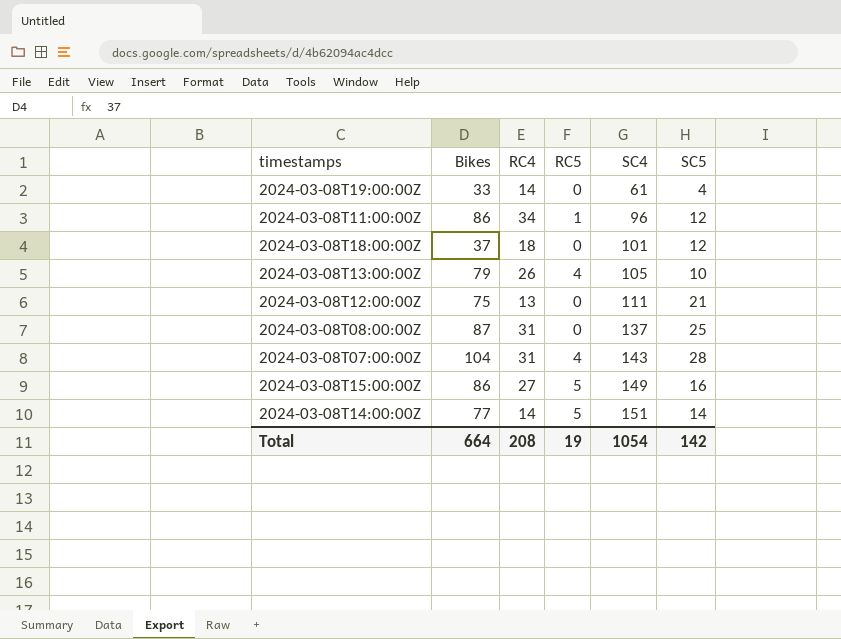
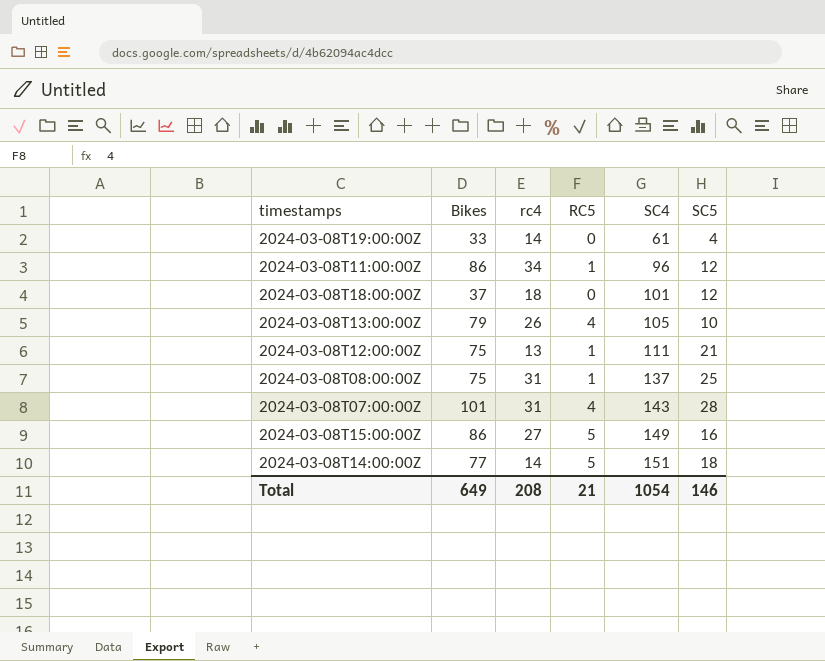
column name: RC4 -> rc4
2024-03-08T12:00:00Z | RC5: 0 -> 1
2024-03-08T08:00:00Z | Bikes: 87 -> 75
2024-03-08T08:00:00Z | RC5: 0 -> 1
2024-03-08T07:00:00Z | Bikes: 104 -> 101
2024-03-08T14:00:00Z | SC5: 14 -> 18
Total | Bikes: 664 -> 649
Total | RC5: 19 -> 21
Total | SC5: 142 -> 146

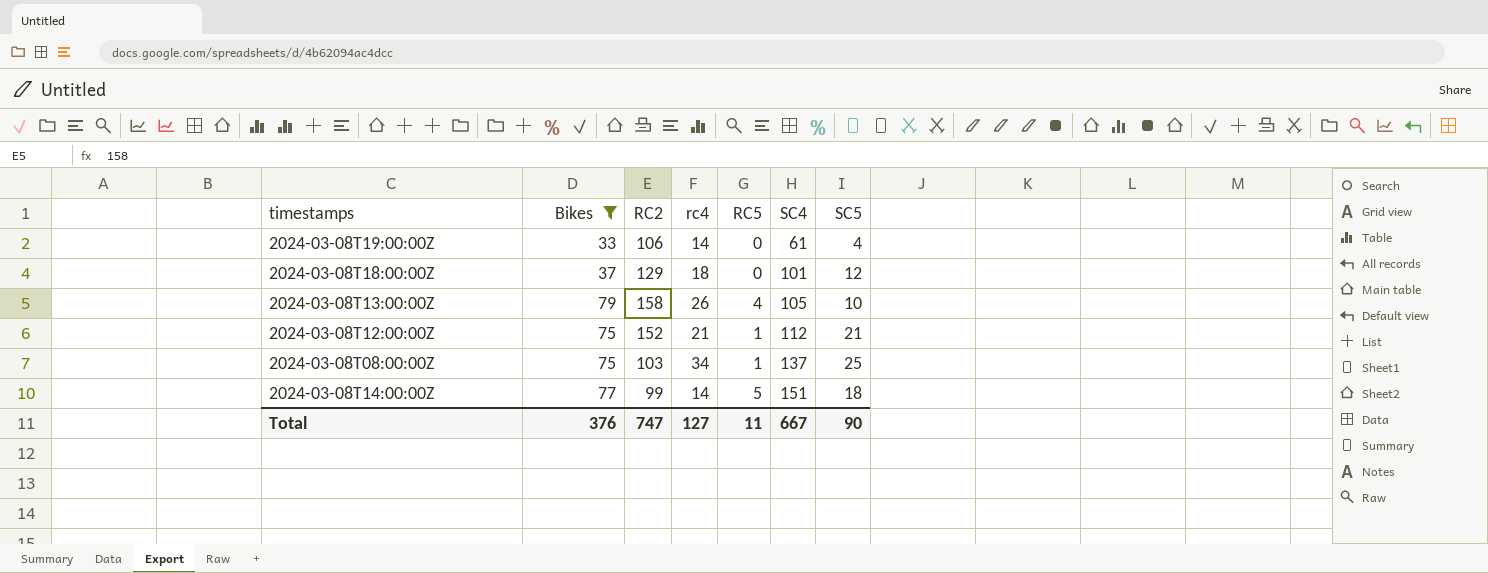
filter: none -> Bikes <= 79
column RC2 | position: none -> 3
2024-03-08T12:00:00Z | rc4: 13 -> 21
2024-03-08T12:00:00Z | SC4: 111 -> 112
2024-03-08T08:00:00Z | rc4: 31 -> 34
Total | Bikes: 649 -> 376
Total | rc4: 208 -> 127
Total | RC5: 21 -> 11
Total | SC4: 1054 -> 667
Total | SC5: 146 -> 90

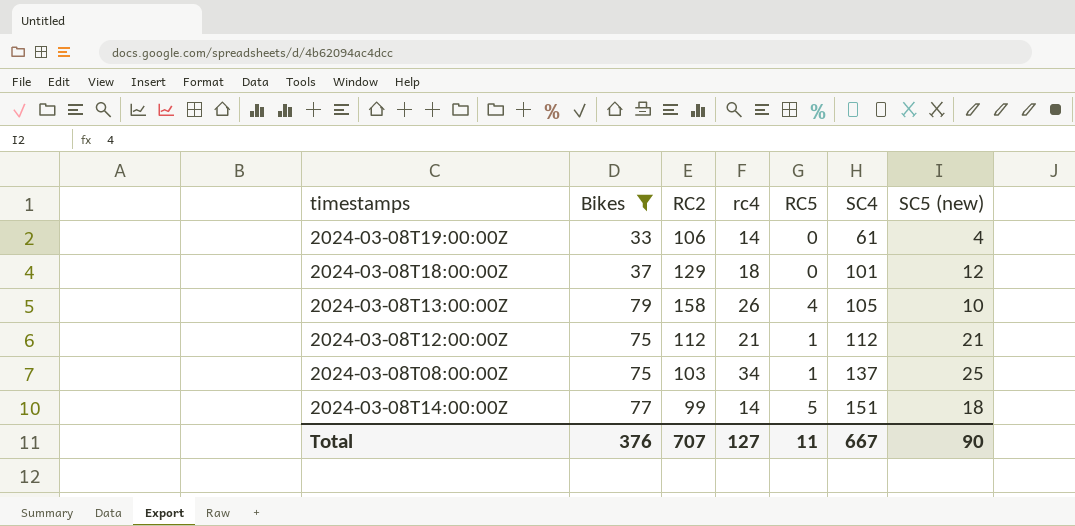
column name: SC5 -> SC5 (new)
2024-03-08T12:00:00Z | RC2: 152 -> 112
Total | RC2: 747 -> 707

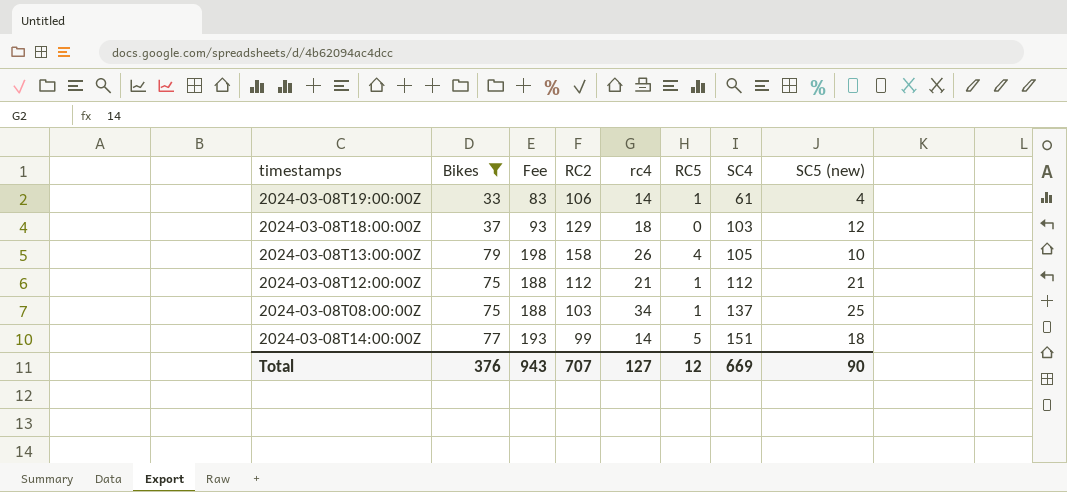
column Fee | formula: none -> [Bikes] * 2.5
2024-03-08T19:00:00Z | RC5: 0 -> 1
2024-03-08T18:00:00Z | SC4: 101 -> 103
Total | RC5: 11 -> 12
Total | SC4: 667 -> 669

